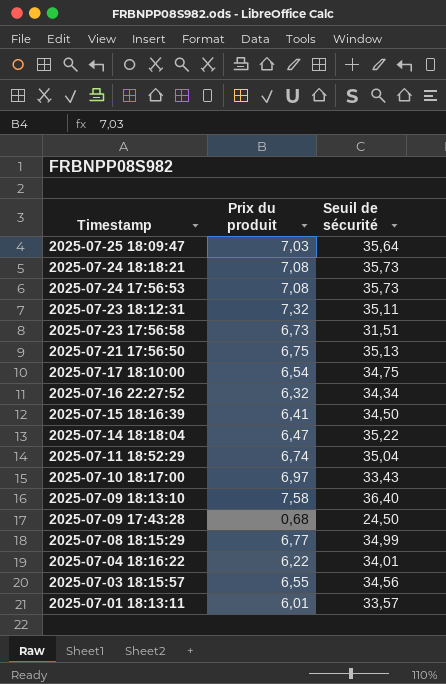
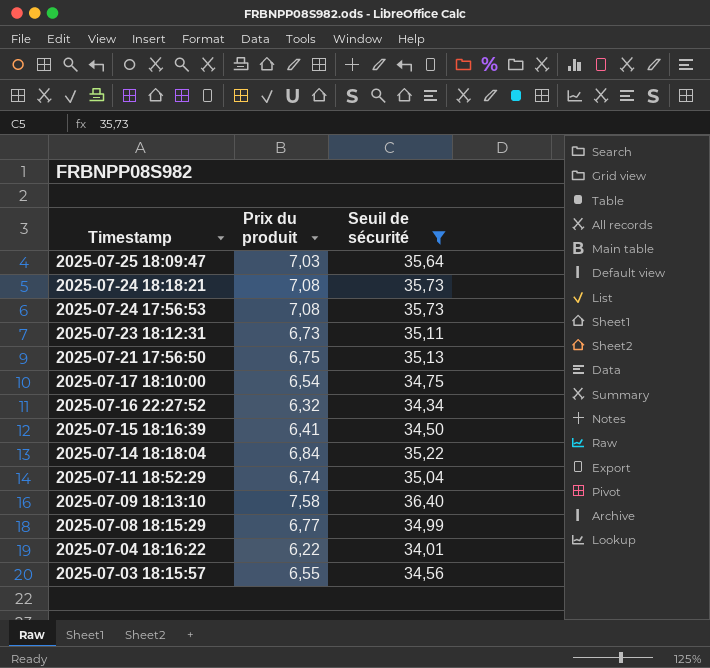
filter: none -> Seuil de sécurité >= 34,01
2025-07-23 18:12:31 | Prix du produit: 7,32 -> 6,73
2025-07-14 18:18:04 | Prix du produit: 6,47 -> 6,84

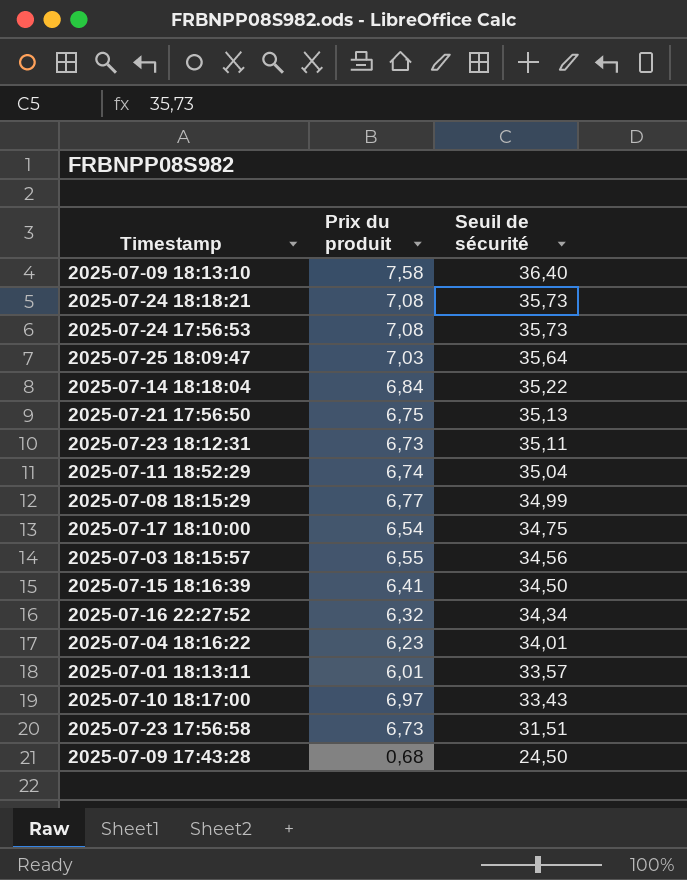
filter: Seuil de sécurité >= 34,01 -> none
row order: Timestamp descending -> Seuil de sécurité descending
2025-07-04 18:16:22 | Prix du produit: 6,22 -> 6,23

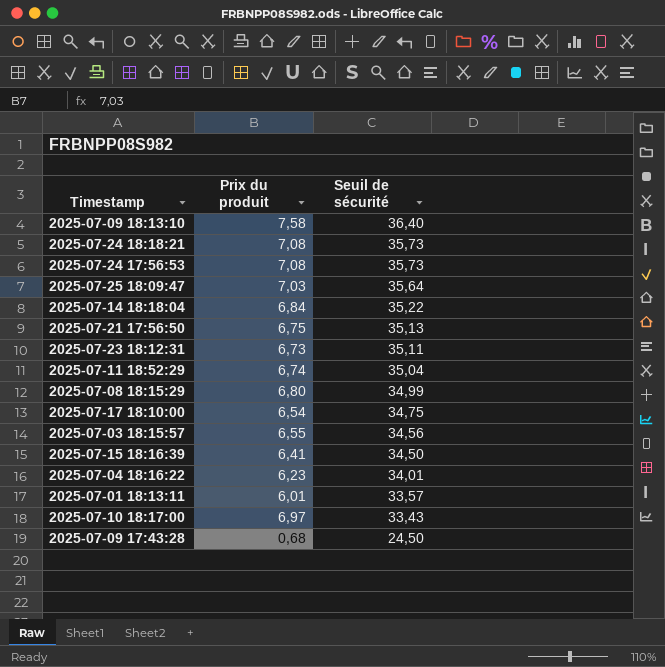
row 2025-07-16 22:27:52: 6,32 | 34,34 -> none
row 2025-07-23 17:56:58: 6,73 | 31,51 -> none
2025-07-08 18:15:29 | Prix du produit: 6,77 -> 6,80

